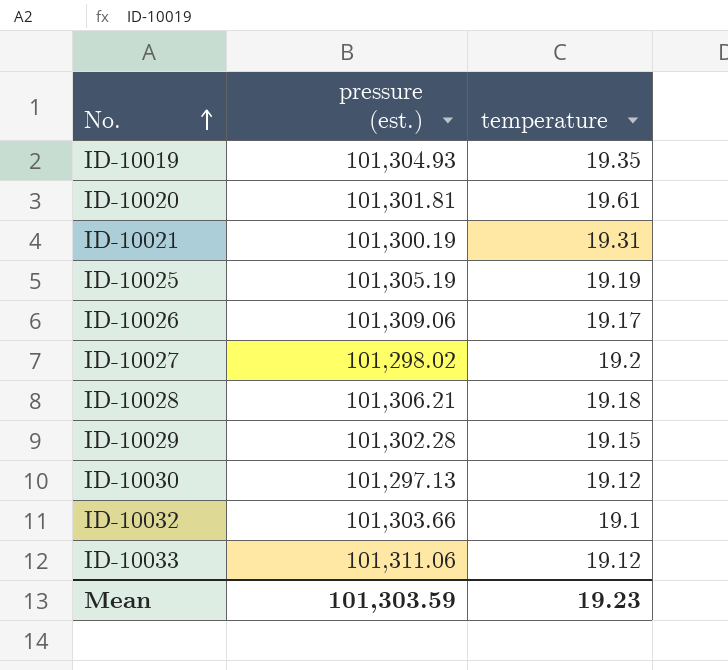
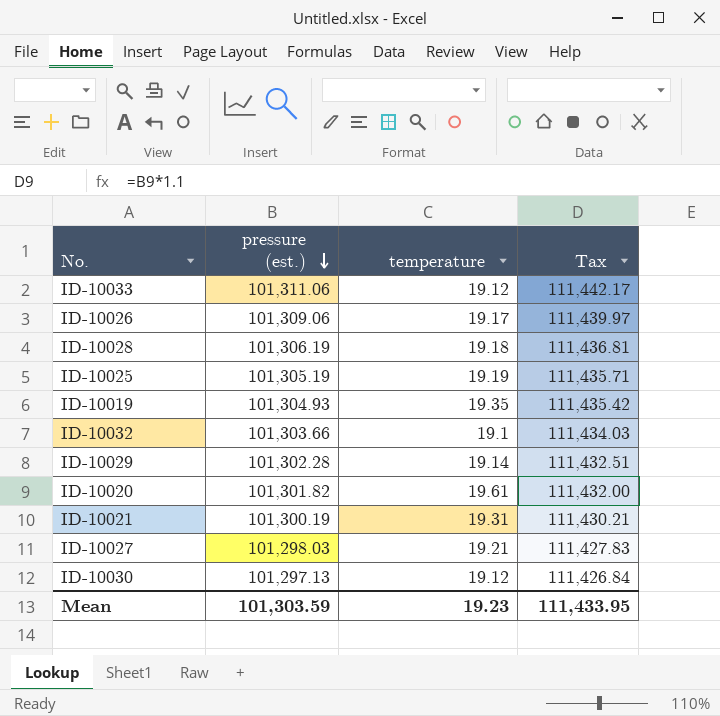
row order: No. ascending -> pressure (est.) descending
column Tax | formula: none -> [pressure (est.)] * 1.1
ID-10028 | pressure (est.): 101,306.21 -> 101,306.19
ID-10029 | temperature: 19.15 -> 19.14
ID-10020 | pressure (est.): 101,301.81 -> 101,301.82
ID-10027 | pressure (est.): 101,298.02 -> 101,298.03
ID-10027 | temperature: 19.2 -> 19.21

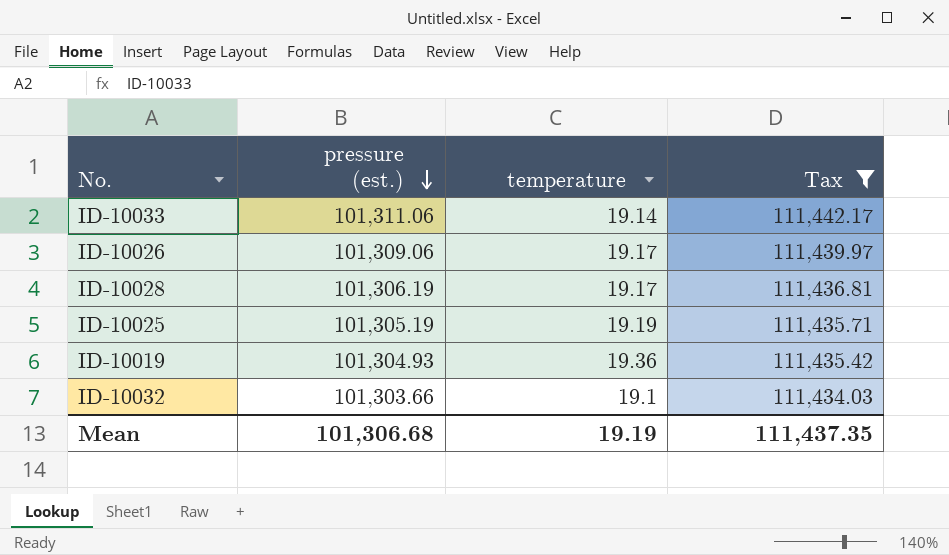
filter: none -> Tax >= 111,434.03
ID-10033 | temperature: 19.12 -> 19.14
ID-10028 | temperature: 19.18 -> 19.17
ID-10019 | temperature: 19.35 -> 19.36
Mean | pressure (est.): 101,303.59 -> 101,306.68
Mean | temperature: 19.23 -> 19.19
Mean | Tax: 111,433.95 -> 111,437.35

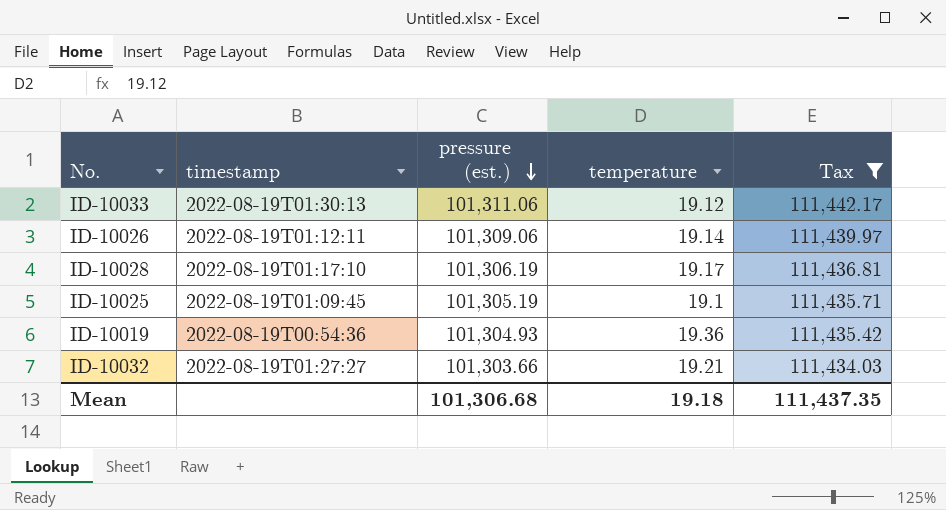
column timestamp | position: none -> 2
ID-10033 | temperature: 19.14 -> 19.12
ID-10026 | temperature: 19.17 -> 19.14
ID-10025 | temperature: 19.19 -> 19.1
ID-10032 | temperature: 19.1 -> 19.21
Mean | temperature: 19.19 -> 19.18

